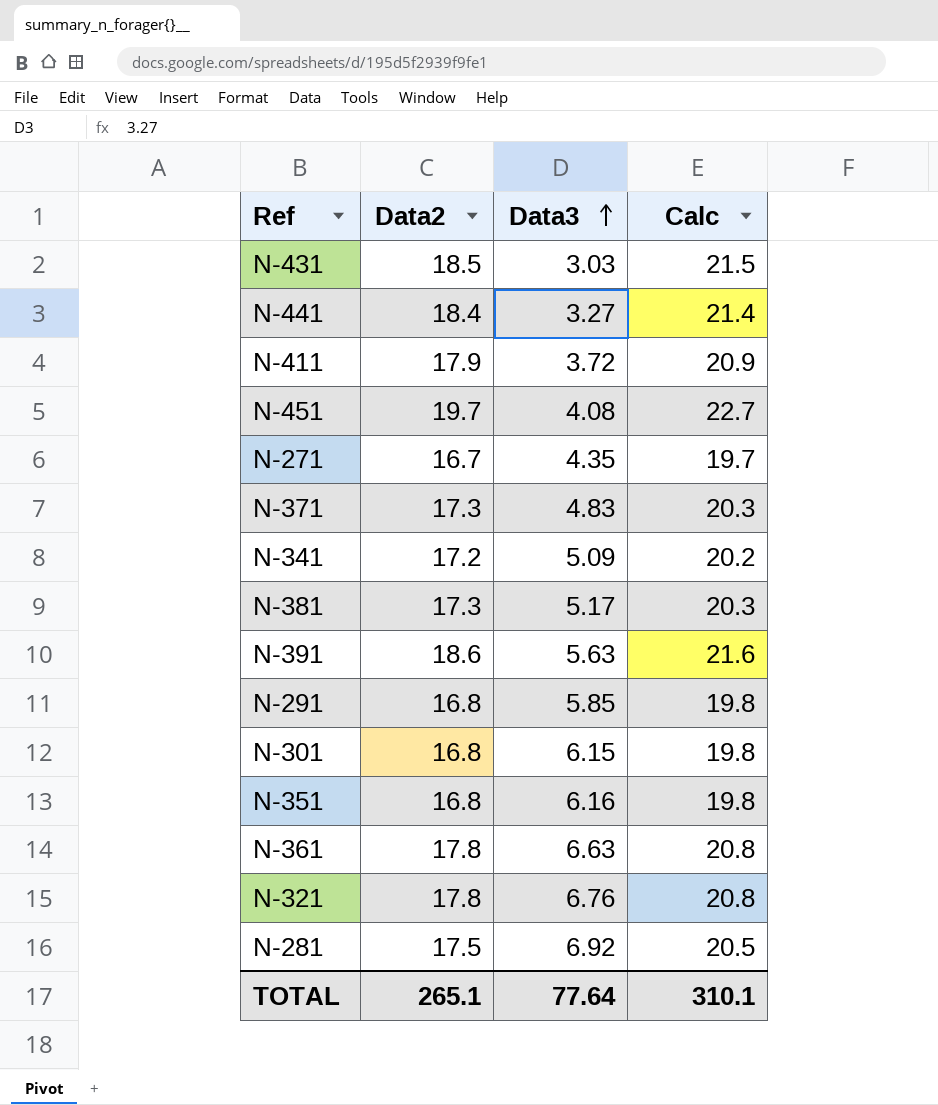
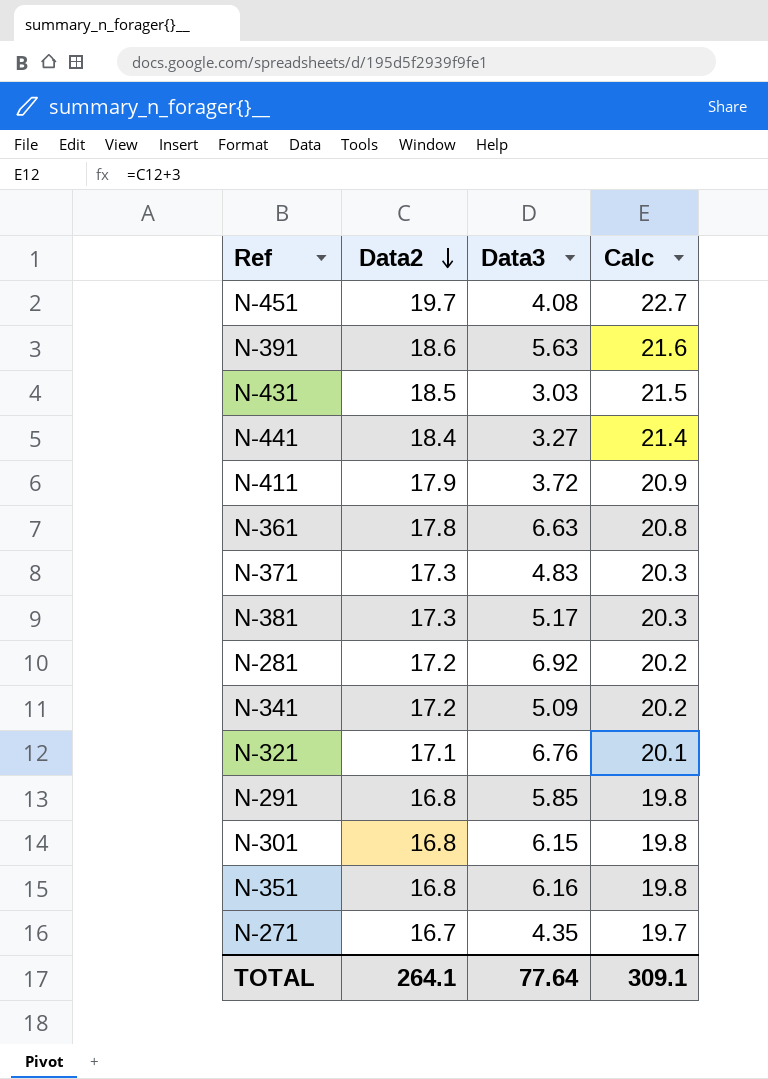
row order: Data3 ascending -> Data2 descending
N-281 | Data2: 17.5 -> 17.2
N-281 | Calc: 20.5 -> 20.2
N-321 | Data2: 17.8 -> 17.1
N-321 | Calc: 20.8 -> 20.1
TOTAL | Data2: 265.1 -> 264.1
TOTAL | Calc: 310.1 -> 309.1

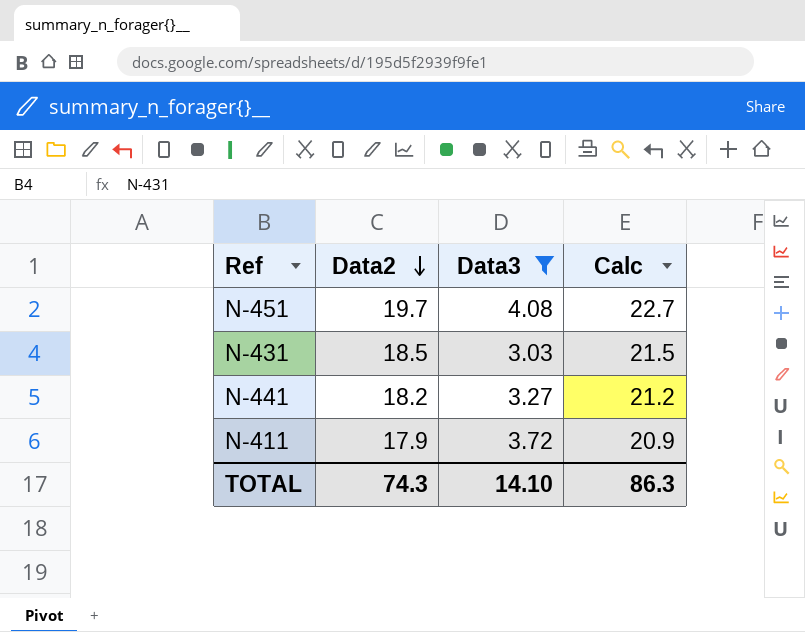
filter: none -> Data3 <= 4.08
N-441 | Data2: 18.4 -> 18.2
N-441 | Calc: 21.4 -> 21.2
TOTAL | Data2: 264.1 -> 74.3
TOTAL | Data3: 77.64 -> 14.10
TOTAL | Calc: 309.1 -> 86.3

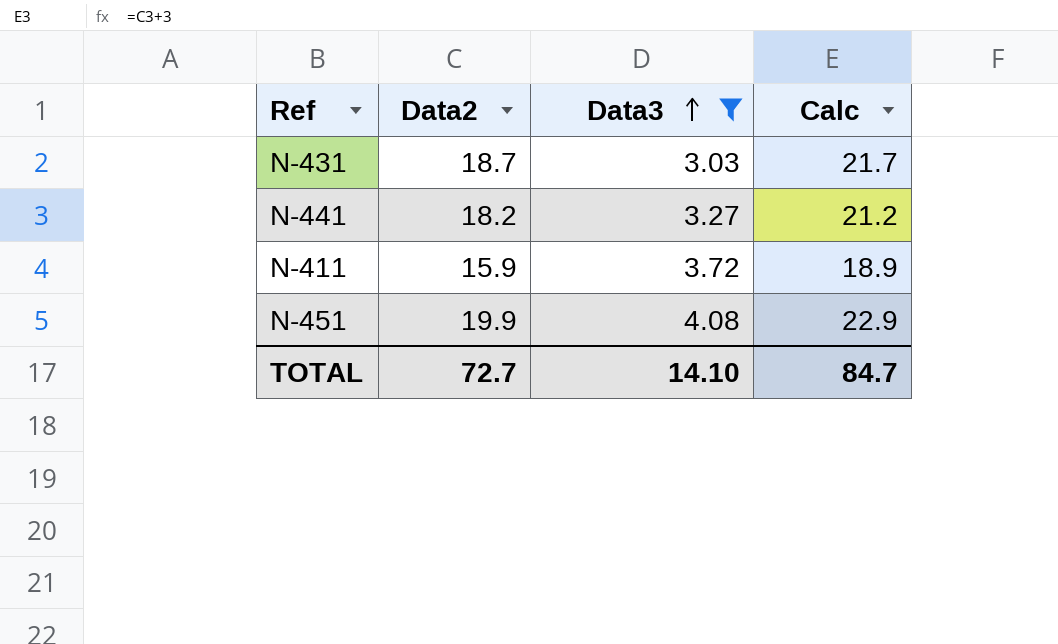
row order: Data2 descending -> Data3 ascending
N-431 | Data2: 18.5 -> 18.7
N-431 | Calc: 21.5 -> 21.7
N-411 | Data2: 17.9 -> 15.9
N-411 | Calc: 20.9 -> 18.9
N-451 | Data2: 19.7 -> 19.9
N-451 | Calc: 22.7 -> 22.9
TOTAL | Data2: 74.3 -> 72.7
TOTAL | Calc: 86.3 -> 84.7

